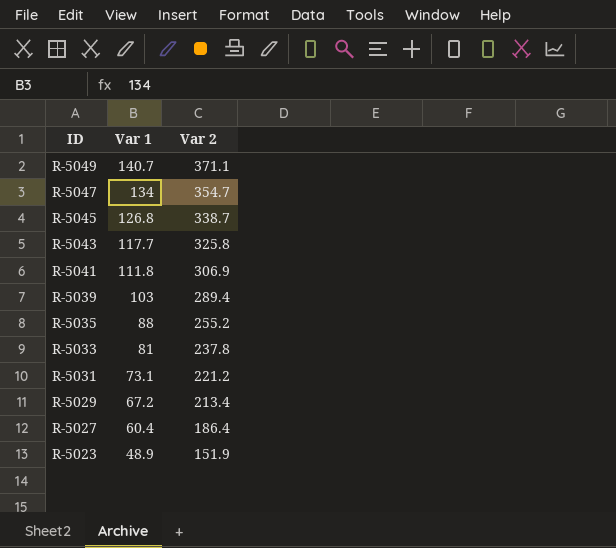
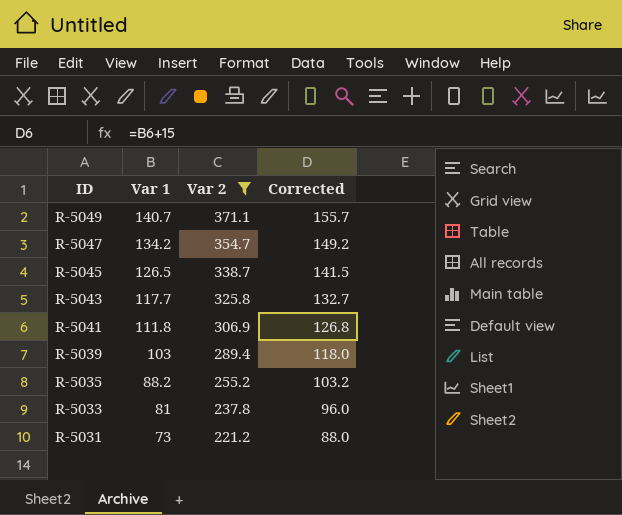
filter: none -> Var 2 >= 221.2
column Corrected | formula: none -> [Var 1] + 15
R-5047 | Var 1: 134 -> 134.2
R-5045 | Var 1: 126.8 -> 126.5
R-5035 | Var 1: 88 -> 88.2
R-5031 | Var 1: 73.1 -> 73

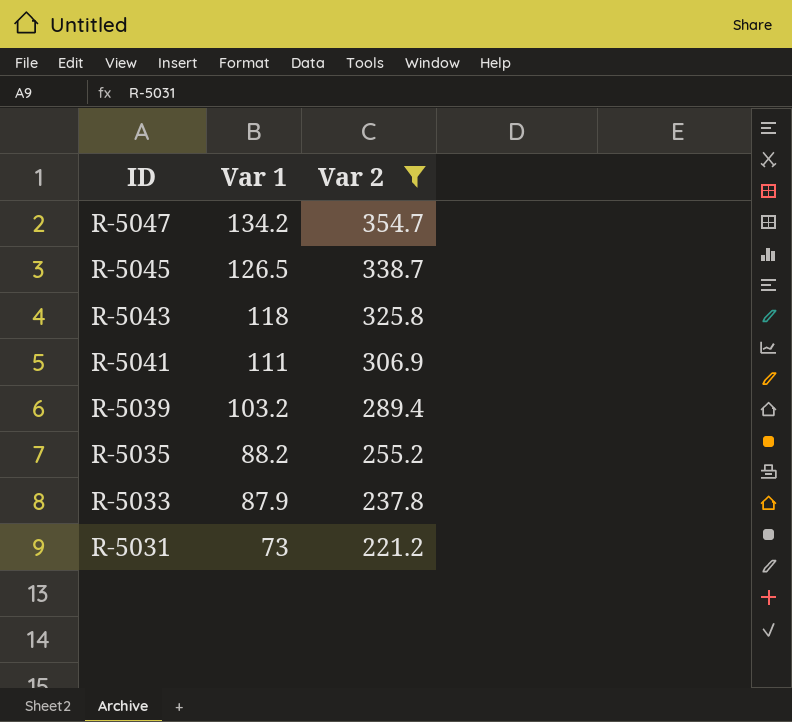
column Corrected | formula: [Var 1] + 15 -> none
row R-5049: 140.7 | 371.1 | 155.7 -> none
R-5043 | Var 1: 117.7 -> 118
R-5041 | Var 1: 111.8 -> 111
R-5039 | Var 1: 103 -> 103.2
R-5033 | Var 1: 81 -> 87.9

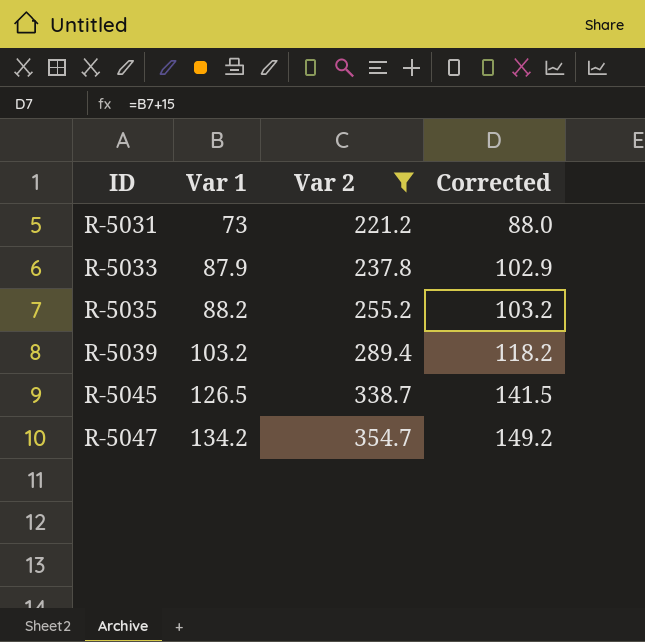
row order: ID descending -> ID ascending
column Corrected | formula: none -> [Var 1] + 15
row R-5043: 118 | 325.8 -> none
row R-5041: 111 | 306.9 -> none

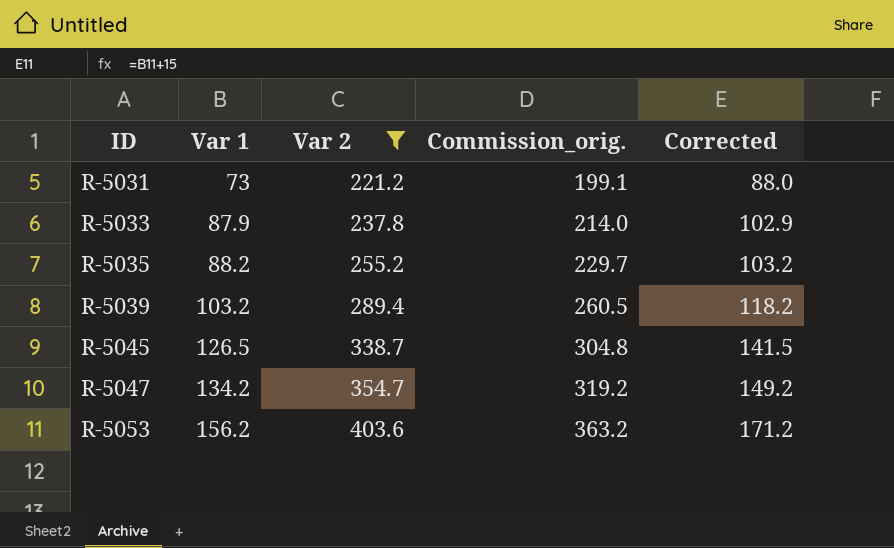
column Commission_orig. | formula: none -> [Var 2] * 0.9
row R-5053: none -> 156.2 | 403.6 | 363.2 | 171.2

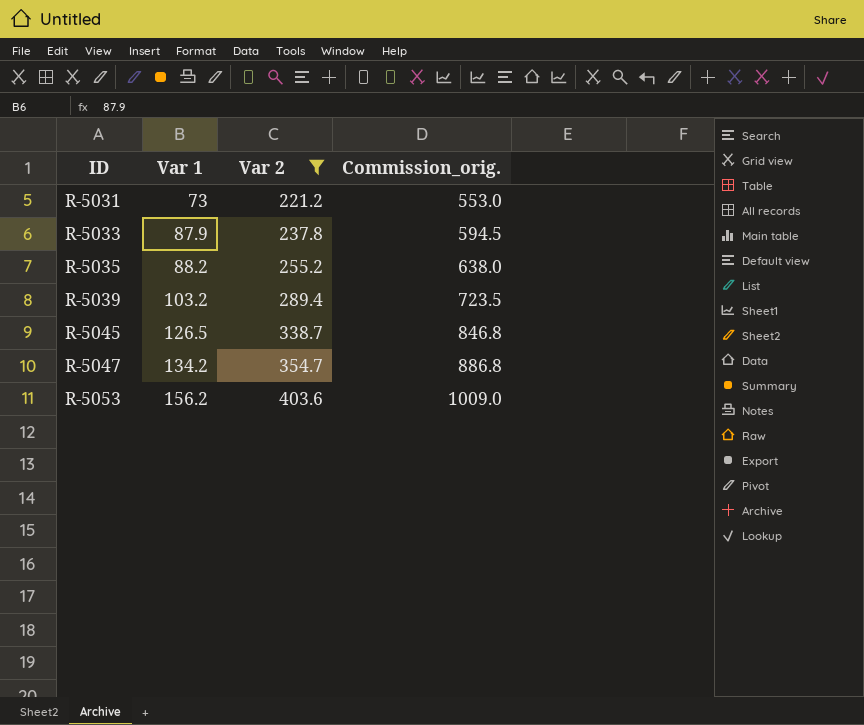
column Corrected | formula: [Var 1] + 15 -> none
column Commission_orig. | formula: [Var 2] * 0.9 -> [Var 2] * 2.5

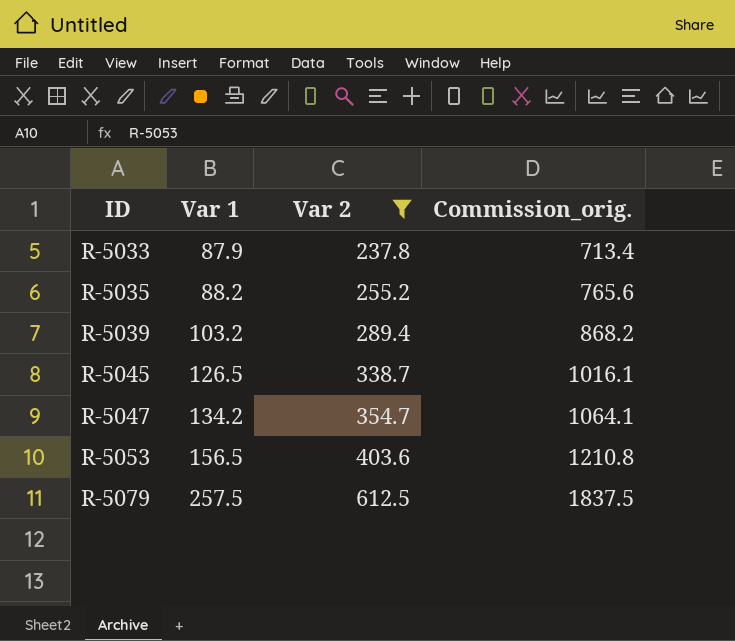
column Commission_orig. | formula: [Var 2] * 2.5 -> [Var 2] * 3
row R-5031: 73 | 221.2 | 553.0 -> none
R-5053 | Var 1: 156.2 -> 156.5
row R-5079: none -> 257.5 | 612.5 | 1837.5

